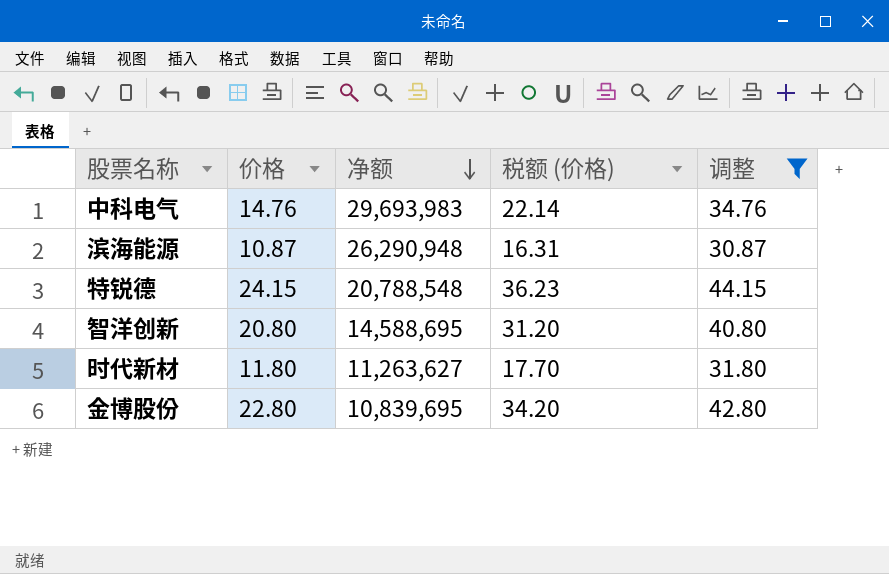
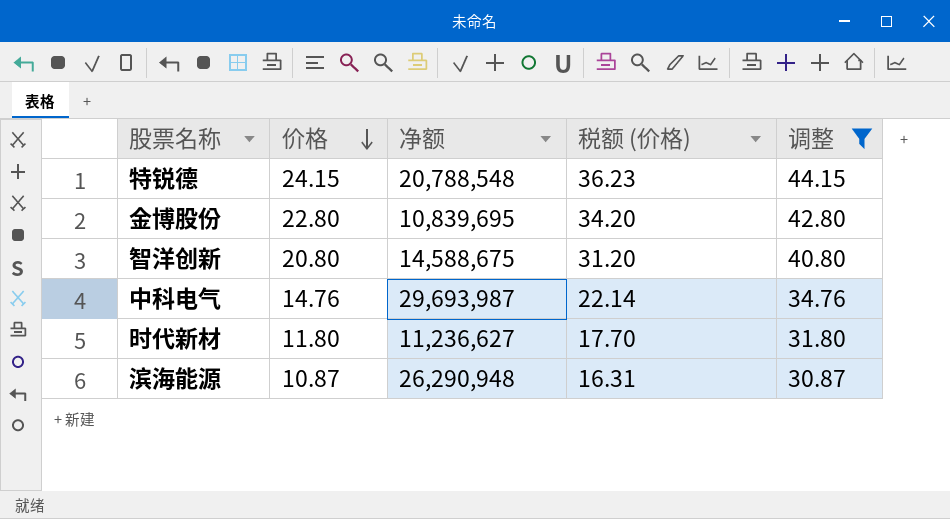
row order: 净额 descending -> 价格 descending
智洋创新 | 净额: 14,588,695 -> 14,588,675
中科电气 | 净额: 29,693,983 -> 29,693,987
时代新材 | 净额: 11,263,627 -> 11,236,627

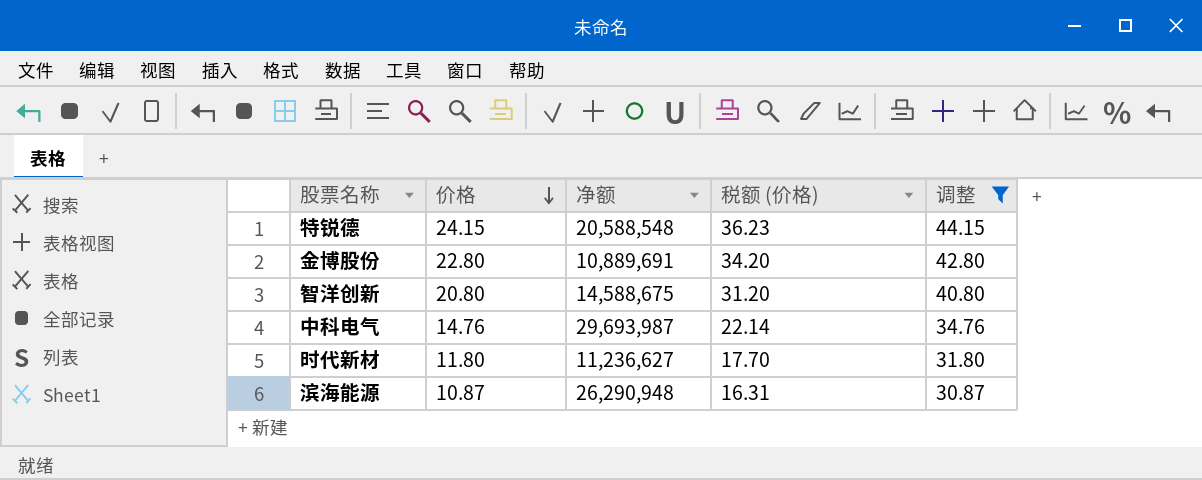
特锐德 | 净额: 20,788,548 -> 20,588,548
金博股份 | 净额: 10,839,695 -> 10,889,691

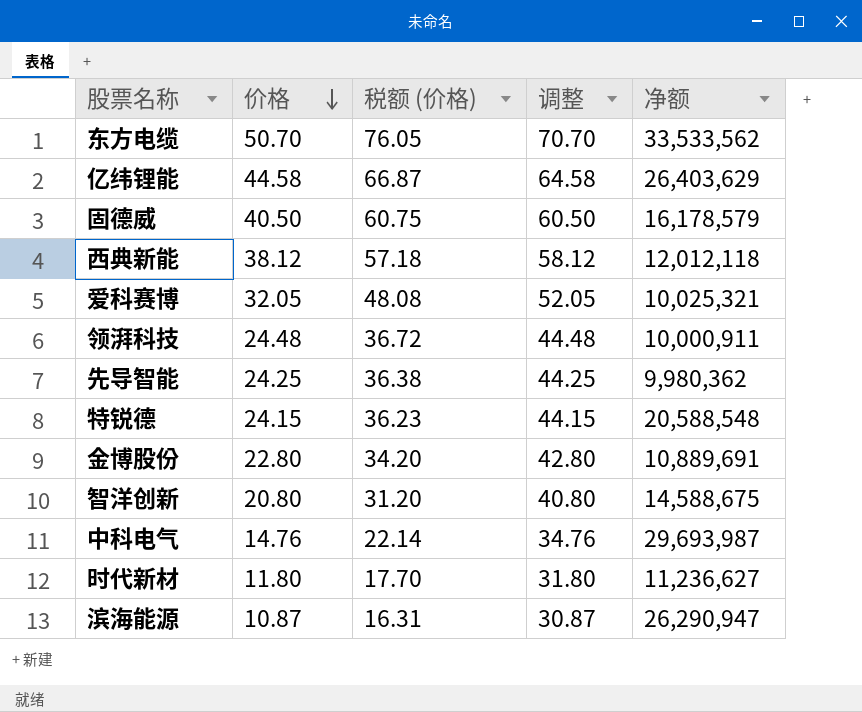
filter: 调整 <= 44.15 -> none
column 净额 | position: 3 -> 5
滨海能源 | 净额: 26,290,948 -> 26,290,947

